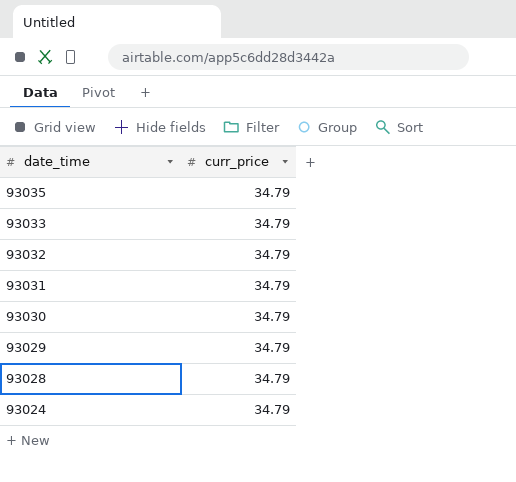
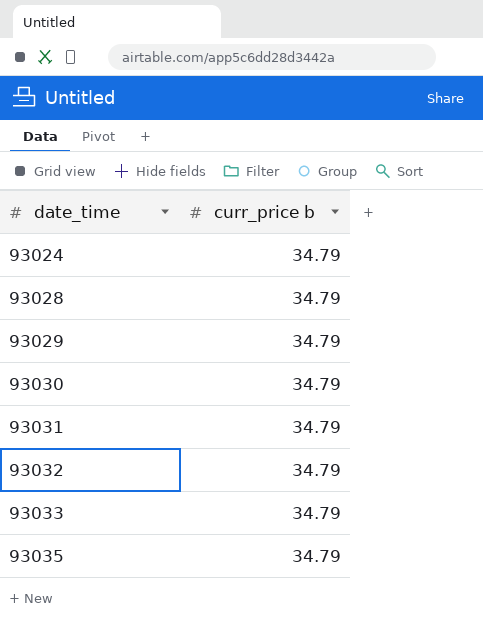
row order: date_time descending -> date_time ascending
column name: curr_price -> curr_price b

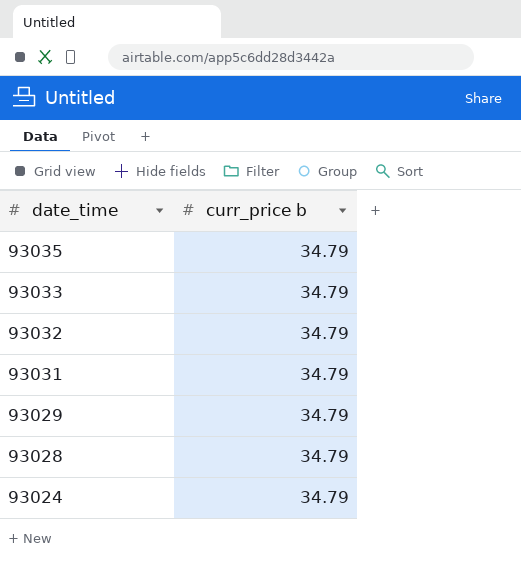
row order: date_time ascending -> date_time descending
row 93030: 34.79 -> none

